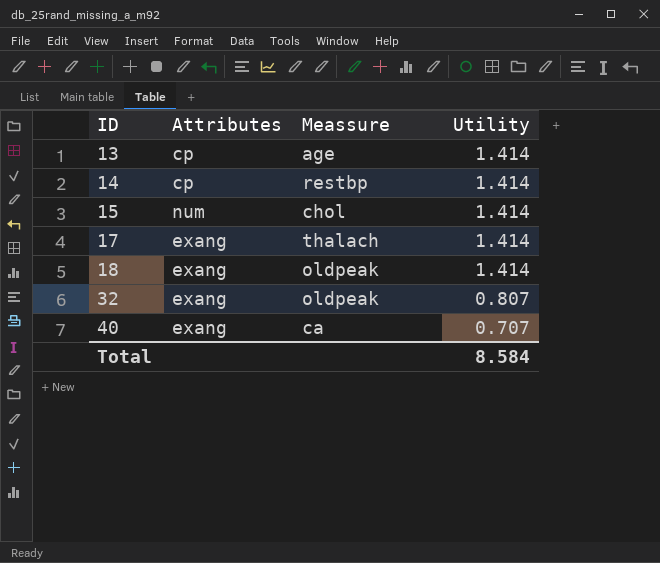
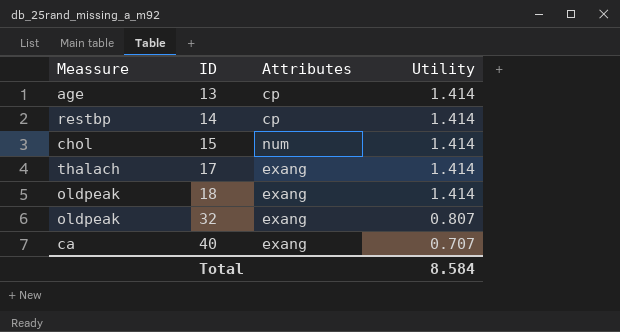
column Meassure | position: 3 -> 1

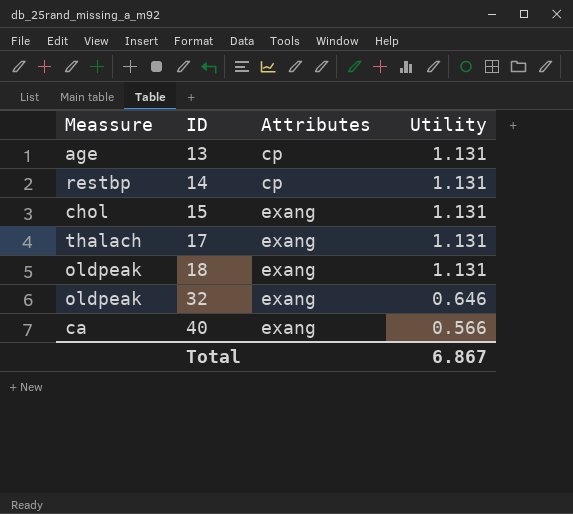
13 | Utility: 1.414 -> 1.131
14 | Utility: 1.414 -> 1.131
15 | Attributes: num -> exang
15 | Utility: 1.414 -> 1.131
17 | Utility: 1.414 -> 1.131
18 | Utility: 1.414 -> 1.131
32 | Utility: 0.807 -> 0.646
40 | Utility: 0.707 -> 0.566
Total | Utility: 8.584 -> 6.867

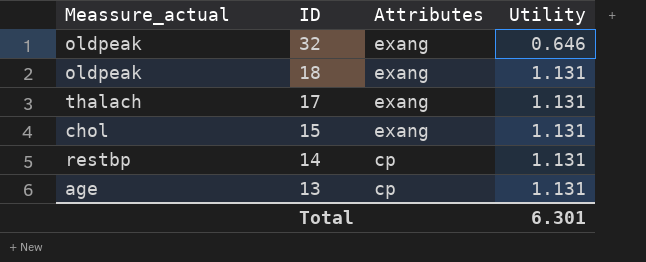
row order: ID ascending -> ID descending
column name: Meassure -> Meassure_actual
row 40: ca | exang | 0.566 -> none
Total | Utility: 6.867 -> 6.301

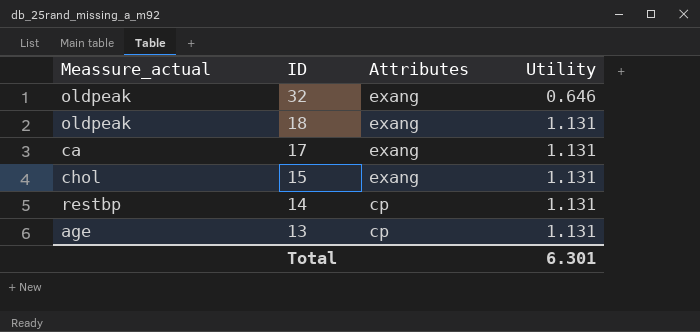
17 | Meassure_actual: thalach -> ca

